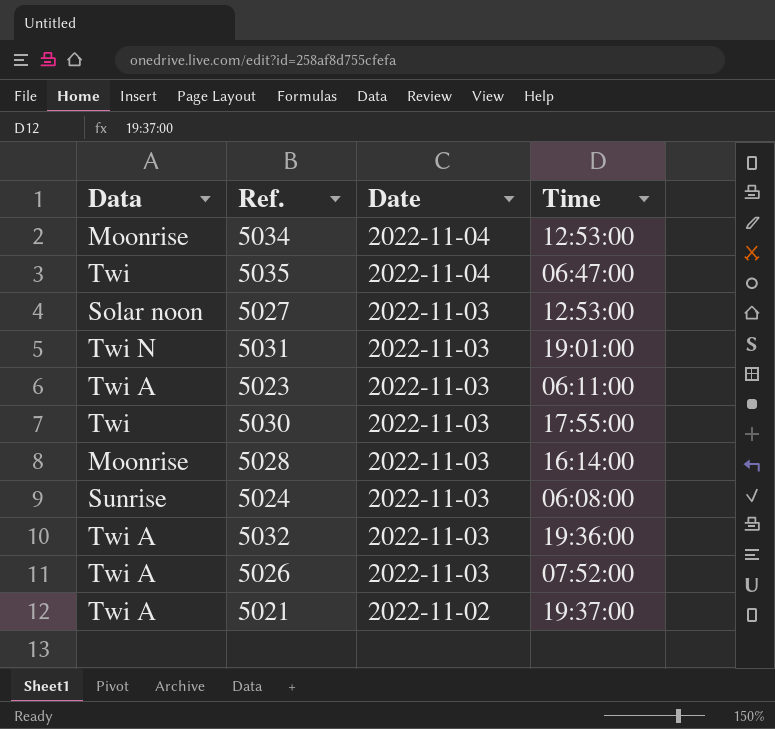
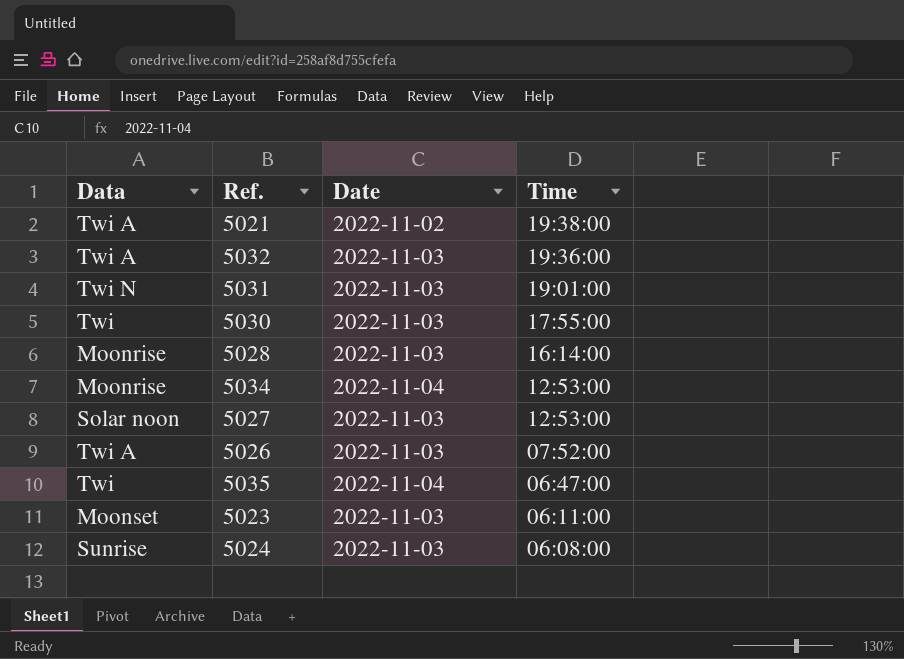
row order: Date descending -> Time descending
5021 | Time: 19:37:00 -> 19:38:00
5023 | Data: Twi A -> Moonset

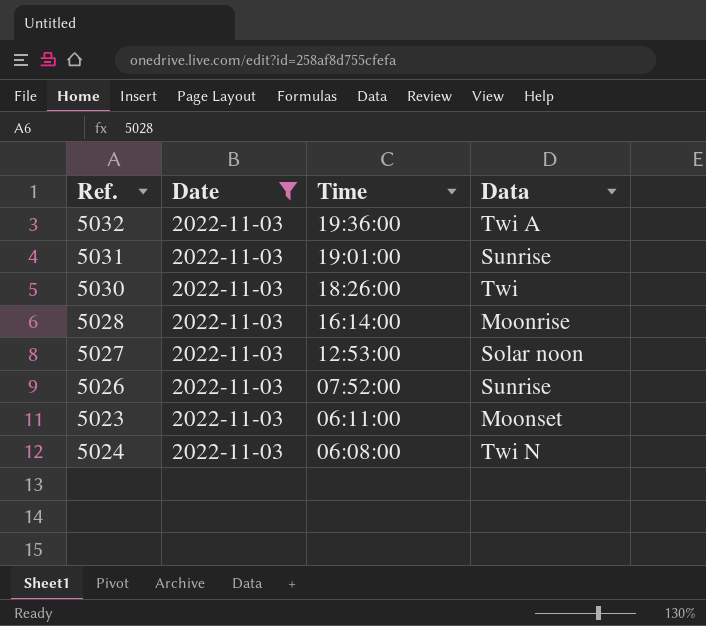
filter: none -> Date = 2022-11-03
column Data | position: 1 -> 4
5031 | Data: Twi N -> Sunrise
5030 | Time: 17:55:00 -> 18:26:00
5026 | Data: Twi A -> Sunrise
5024 | Data: Sunrise -> Twi N

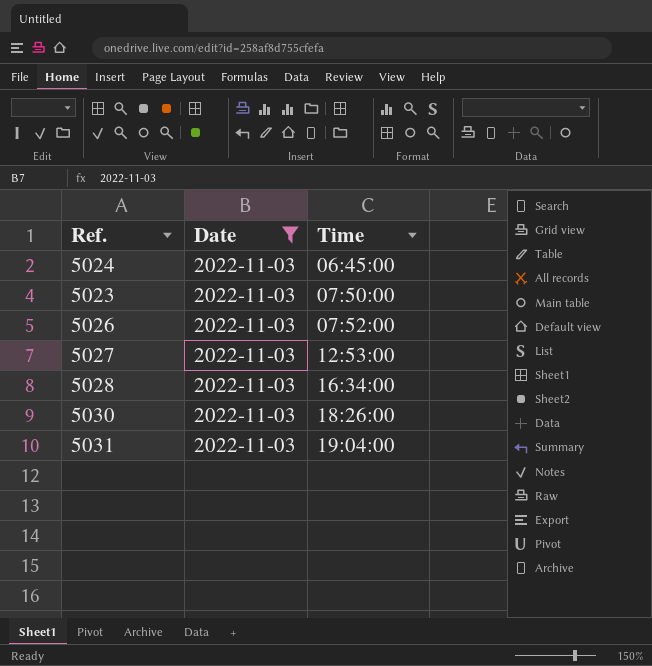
row order: Time descending -> Time ascending
column Data | position: 4 -> none
row 5032: 2022-11-03 | 19:36:00 | Twi A -> none
5024 | Time: 06:08:00 -> 06:45:00
5023 | Time: 06:11:00 -> 07:50:00
5028 | Time: 16:14:00 -> 16:34:00
5031 | Time: 19:01:00 -> 19:04:00

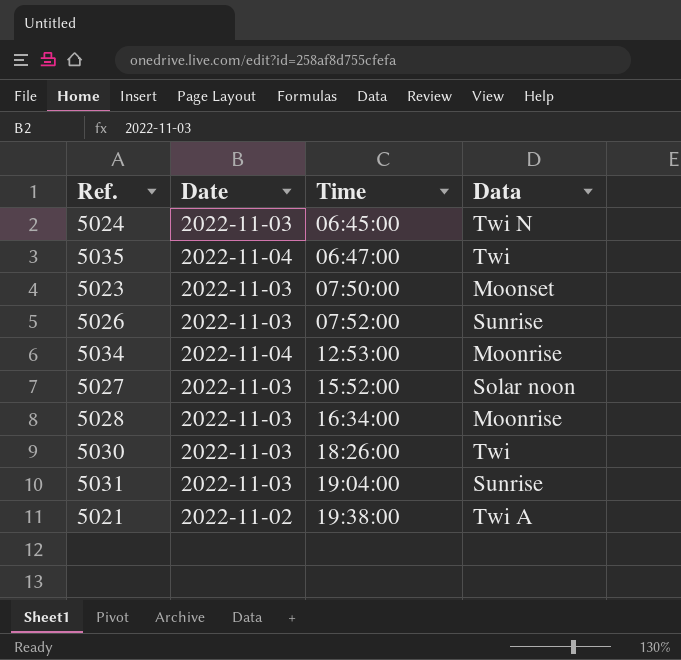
filter: Date = 2022-11-03 -> none
column Data | position: none -> 4
5027 | Time: 12:53:00 -> 15:52:00

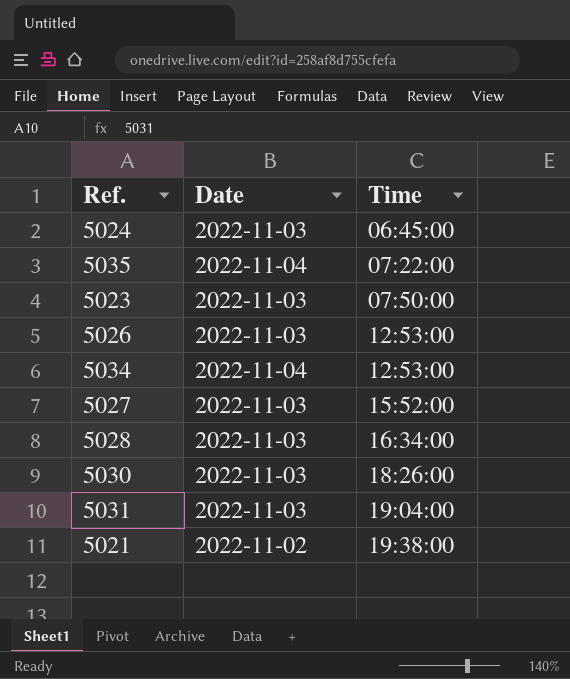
column Data | position: 4 -> none
5035 | Time: 06:47:00 -> 07:22:00
5026 | Time: 07:52:00 -> 12:53:00

